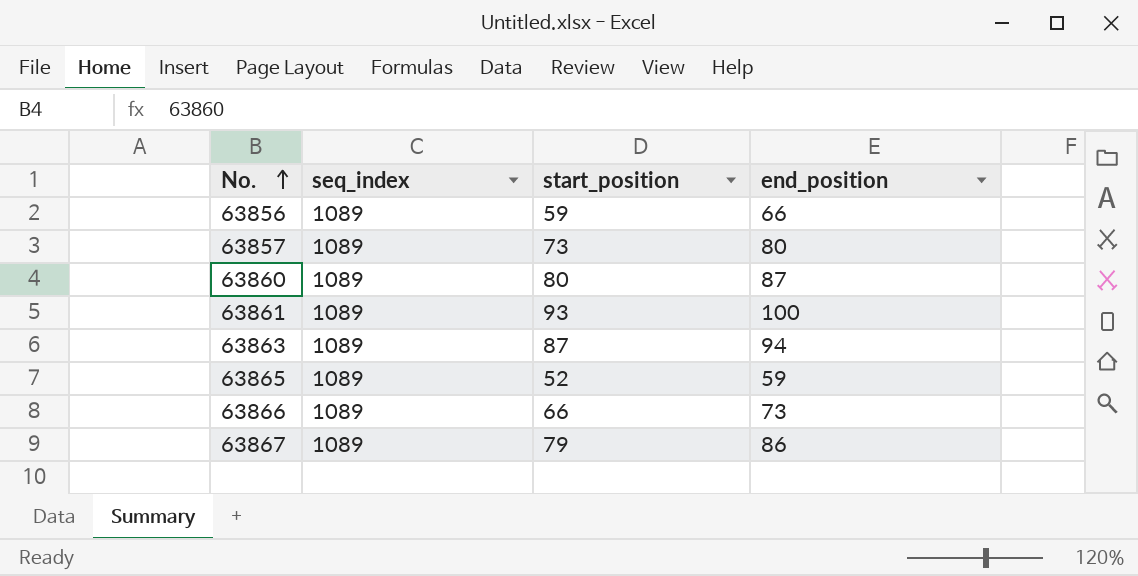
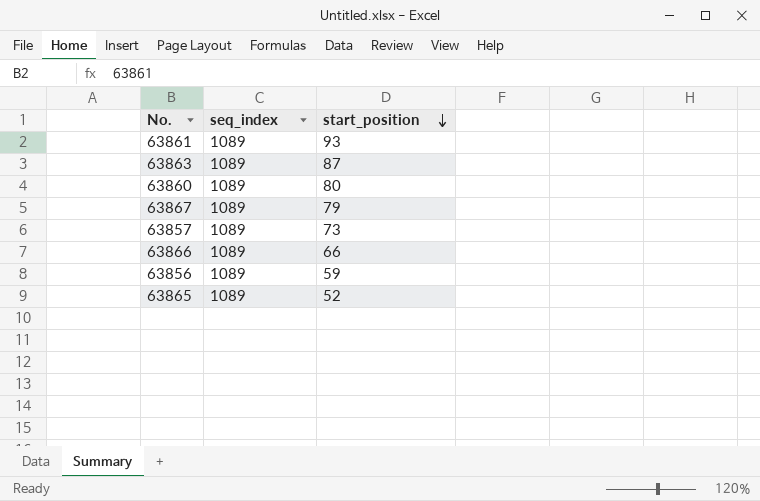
row order: No. ascending -> start_position descending
column end_position | position: 4 -> none

